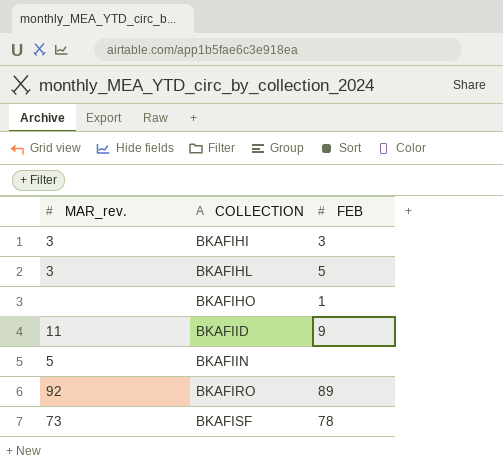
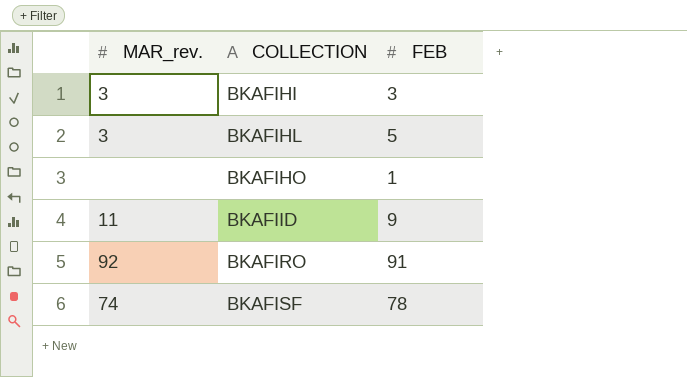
row BKAFIIN: 5 | none -> none
BKAFIRO | FEB: 89 -> 91
BKAFISF | MAR_rev.: 73 -> 74

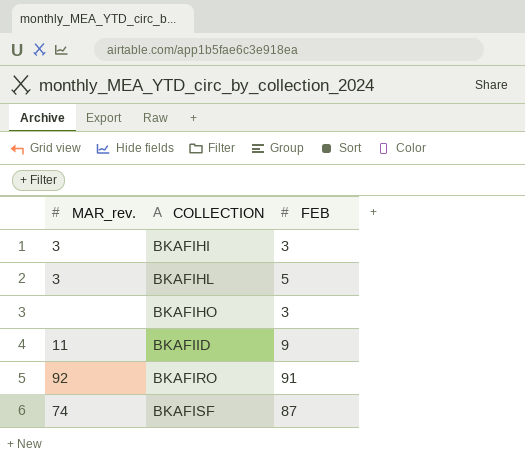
BKAFIHO | FEB: 1 -> 3
BKAFISF | FEB: 78 -> 87

